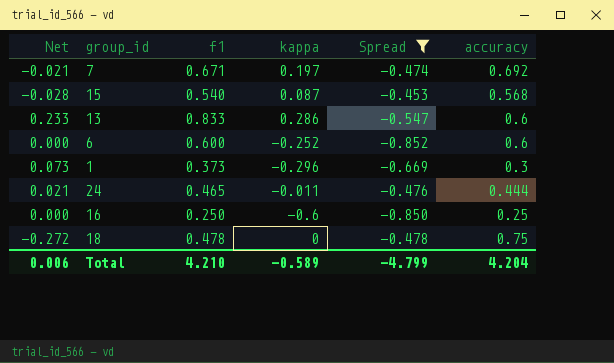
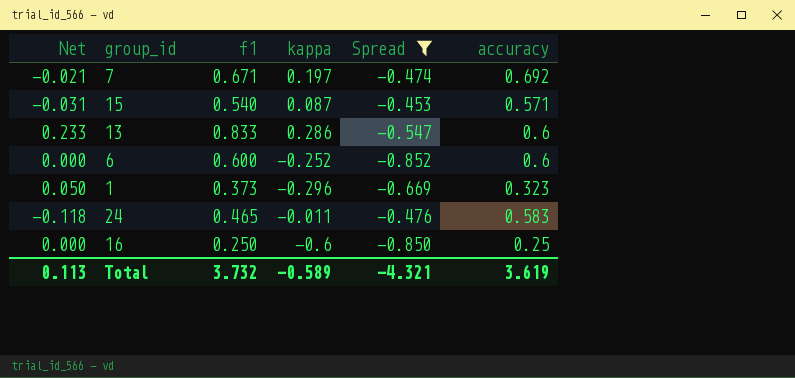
row 18: -0.272 | 0.478 | 0 | -0.478 | 0.75 -> none
15 | Net: -0.028 -> -0.031
15 | accuracy: 0.568 -> 0.571
1 | Net: 0.073 -> 0.050
1 | accuracy: 0.3 -> 0.323
24 | Net: 0.021 -> -0.118
24 | accuracy: 0.444 -> 0.583
Total | Net: 0.006 -> 0.113
Total | f1: 4.210 -> 3.732
Total | Spread: -4.799 -> -4.321
Total | accuracy: 4.204 -> 3.619

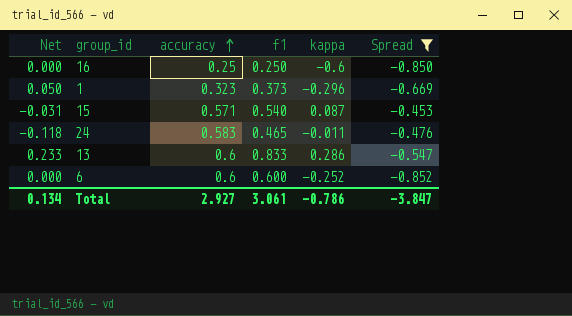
row order: none -> accuracy ascending
column accuracy | position: 6 -> 3
row 7: -0.021 | 0.671 | 0.197 | -0.474 | 0.692 -> none
Total | Net: 0.113 -> 0.134
Total | accuracy: 3.619 -> 2.927
Total | f1: 3.732 -> 3.061
Total | kappa: -0.589 -> -0.786
Total | Spread: -4.321 -> -3.847

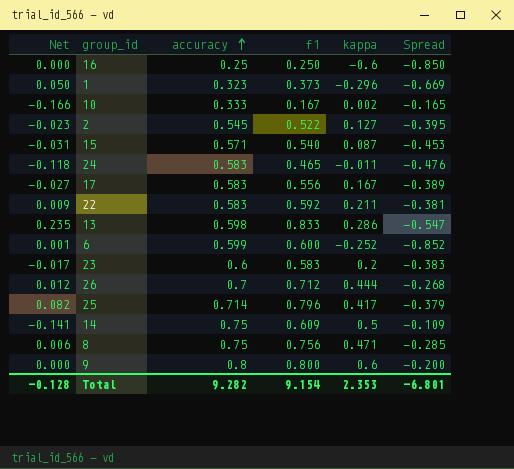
filter: Spread <= -0.453 -> none
13 | Net: 0.233 -> 0.235
13 | accuracy: 0.6 -> 0.598
6 | Net: 0.000 -> 0.001
6 | accuracy: 0.6 -> 0.599
Total | Net: 0.134 -> -0.128
Total | accuracy: 2.927 -> 9.282
Total | f1: 3.061 -> 9.154
Total | kappa: -0.786 -> 2.353
Total | Spread: -3.847 -> -6.801

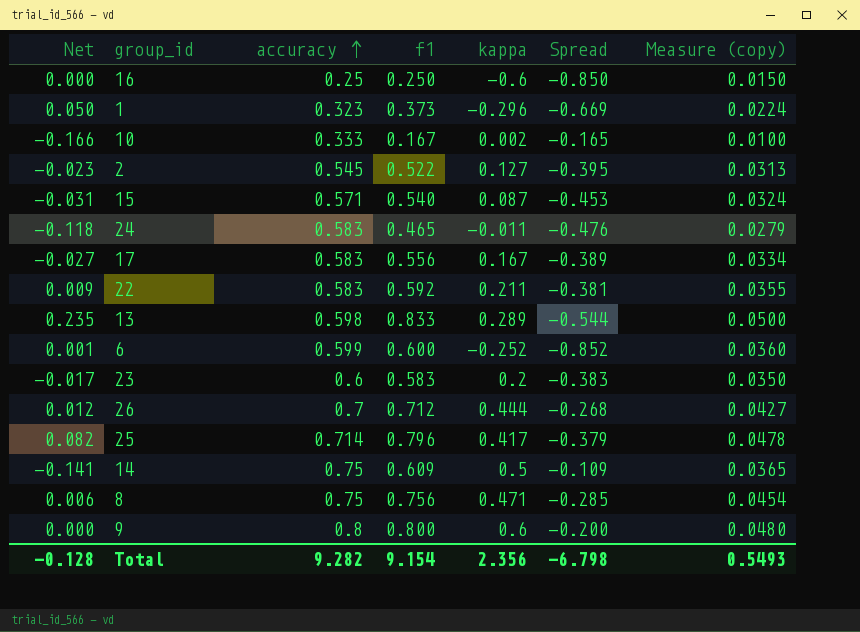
column Measure (copy) | formula: none -> [f1] * 0.06
13 | kappa: 0.286 -> 0.289
13 | Spread: -0.547 -> -0.544
Total | kappa: 2.353 -> 2.356
Total | Spread: -6.801 -> -6.798

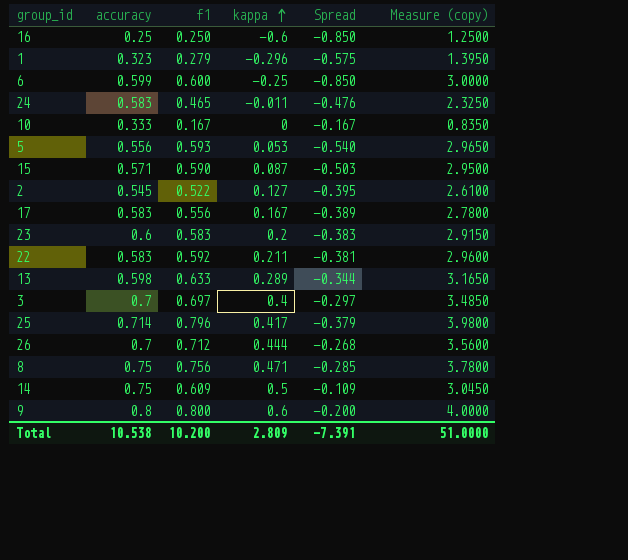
row order: accuracy ascending -> kappa ascending
column Net | formula: [f1] - [accuracy] -> none
column Measure (copy) | formula: [f1] * 0.06 -> [f1] * 5
1 | f1: 0.373 -> 0.279
1 | Spread: -0.669 -> -0.575
6 | kappa: -0.252 -> -0.25
6 | Spread: -0.852 -> -0.850
10 | kappa: 0.002 -> 0
10 | Spread: -0.165 -> -0.167
row 5: none -> 0.556 | 0.593 | 0.053 | -0.540 | 2.9650
15 | f1: 0.540 -> 0.590
15 | Spread: -0.453 -> -0.503
13 | f1: 0.833 -> 0.633
13 | Spread: -0.544 -> -0.344
row 3: none -> 0.7 | 0.697 | 0.4 | -0.297 | 3.4850
Total | accuracy: 9.282 -> 10.538
Total | f1: 9.154 -> 10.200
Total | kappa: 2.356 -> 2.809
Total | Spread: -6.798 -> -7.391
Total | Measure (copy): 0.5493 -> 51.0000

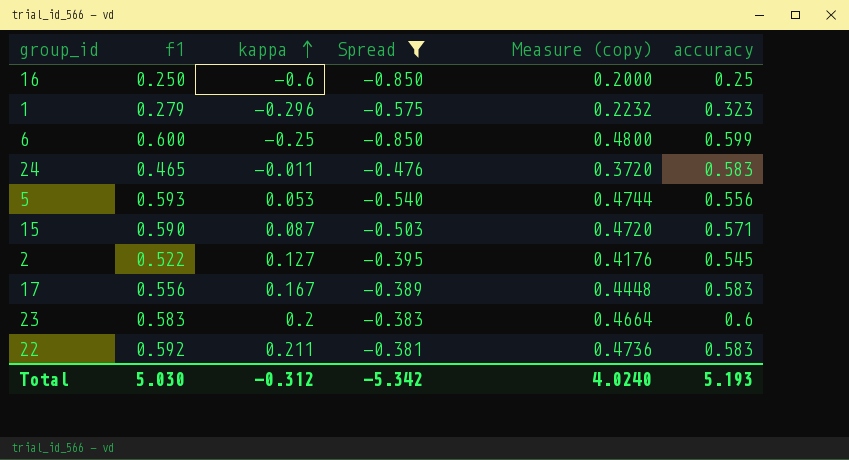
filter: none -> Spread <= -0.381
column Measure (copy) | formula: [f1] * 5 -> [f1] * 0.8
column accuracy | position: 2 -> 6
Total | f1: 10.200 -> 5.030
Total | kappa: 2.809 -> -0.312
Total | Spread: -7.391 -> -5.342
Total | Measure (copy): 51.0000 -> 4.0240
Total | accuracy: 10.538 -> 5.193

